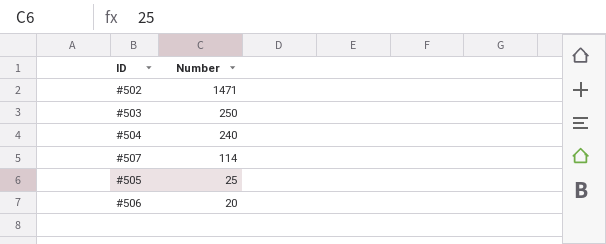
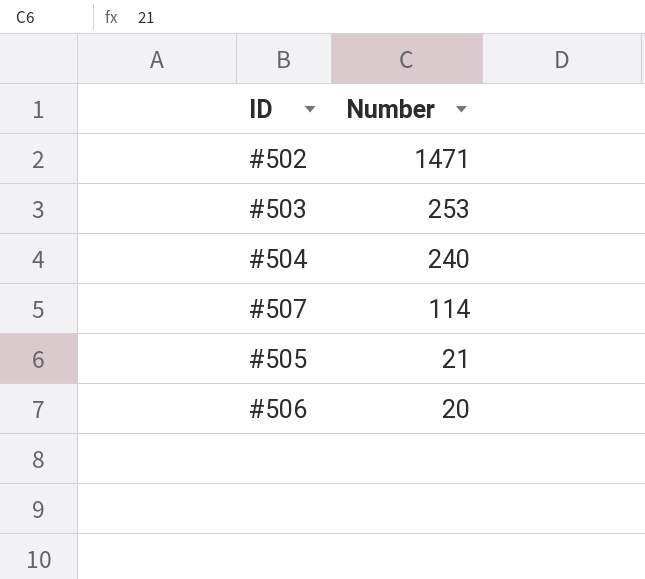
#503 | Number: 250 -> 253
#505 | Number: 25 -> 21

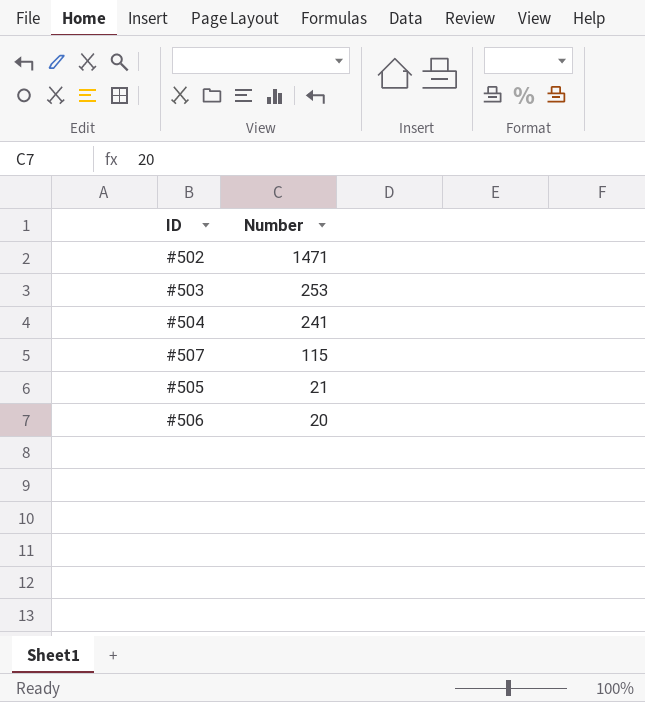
#504 | Number: 240 -> 241
#507 | Number: 114 -> 115

